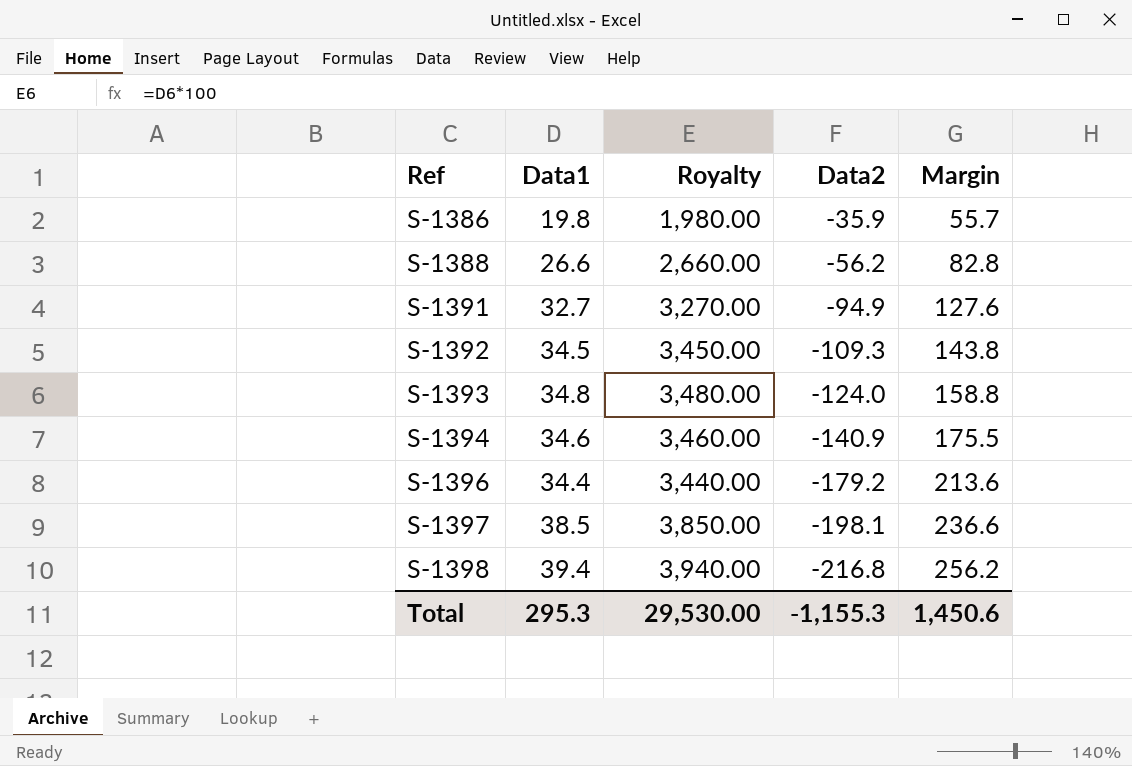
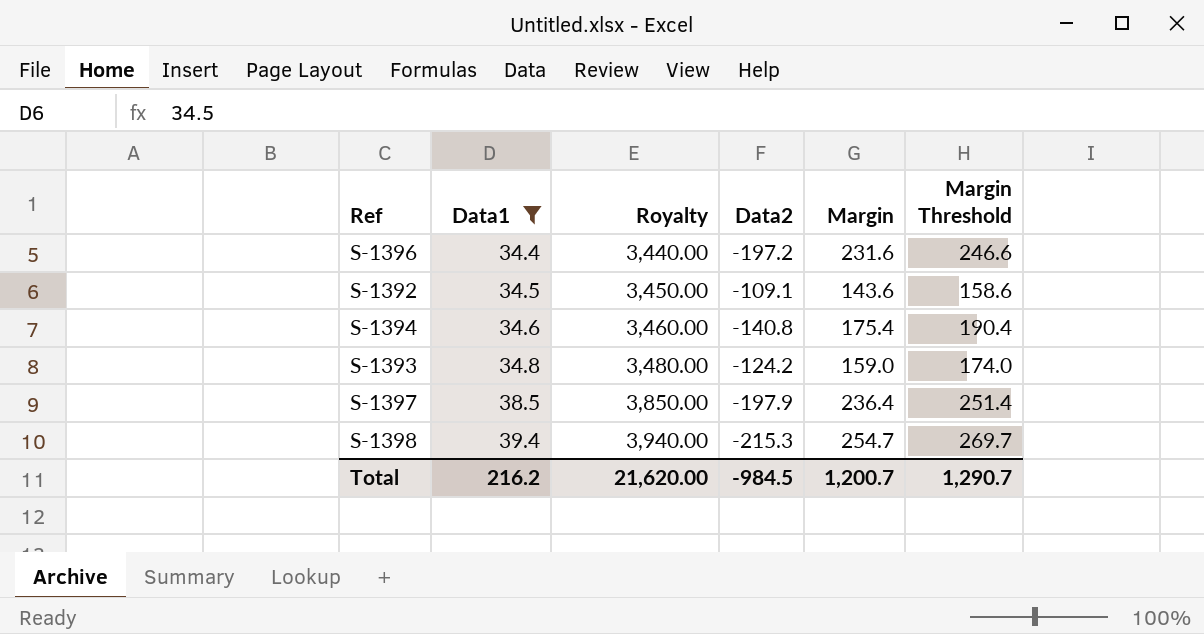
filter: none -> Data1 >= 34.4
row order: Ref ascending -> Data1 ascending
column Margin Threshold | formula: none -> [Margin] + 15
S-1396 | Data2: -179.2 -> -197.2
S-1396 | Margin: 213.6 -> 231.6
S-1392 | Data2: -109.3 -> -109.1
S-1392 | Margin: 143.8 -> 143.6
S-1394 | Data2: -140.9 -> -140.8
S-1394 | Margin: 175.5 -> 175.4
S-1393 | Data2: -124.0 -> -124.2
S-1393 | Margin: 158.8 -> 159.0
S-1397 | Data2: -198.1 -> -197.9
S-1397 | Margin: 236.6 -> 236.4
S-1398 | Data2: -216.8 -> -215.3
S-1398 | Margin: 256.2 -> 254.7
Total | Data1: 295.3 -> 216.2
Total | Royalty: 29,530.00 -> 21,620.00
Total | Data2: -1,155.3 -> -984.5
Total | Margin: 1,450.6 -> 1,200.7

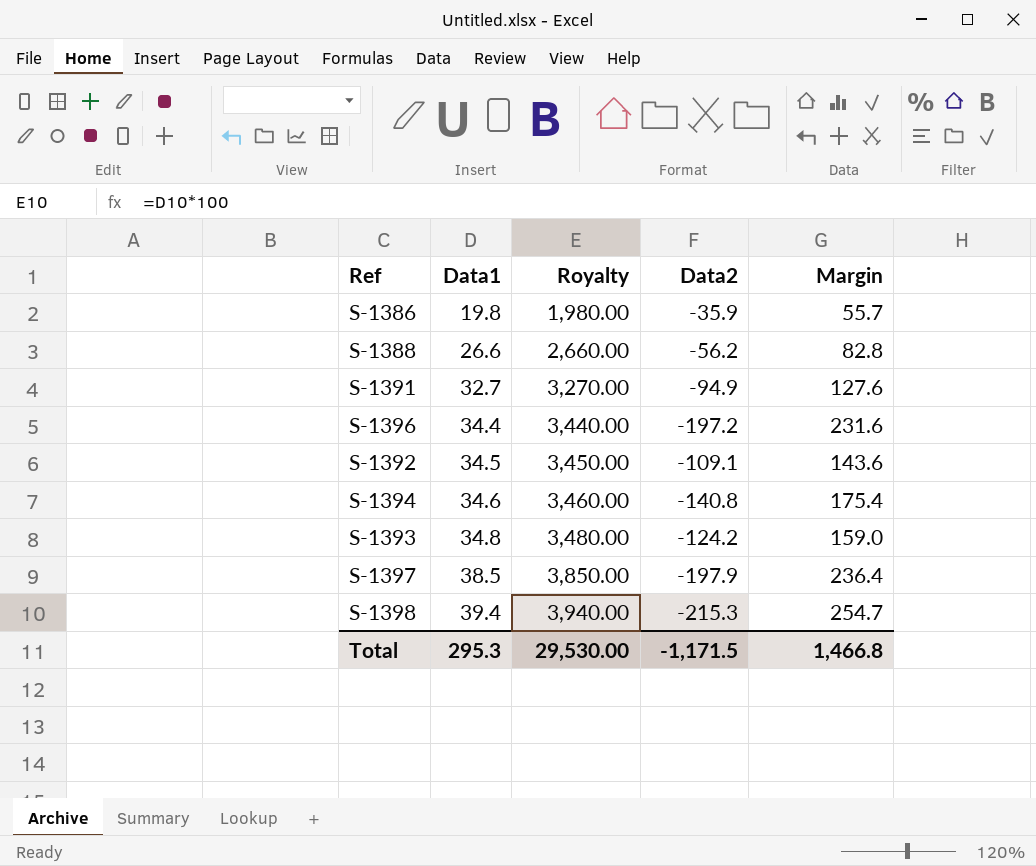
filter: Data1 >= 34.4 -> none
column Margin Threshold | formula: [Margin] + 15 -> none
Total | Data1: 216.2 -> 295.3
Total | Royalty: 21,620.00 -> 29,530.00
Total | Data2: -984.5 -> -1,171.5
Total | Margin: 1,200.7 -> 1,466.8

